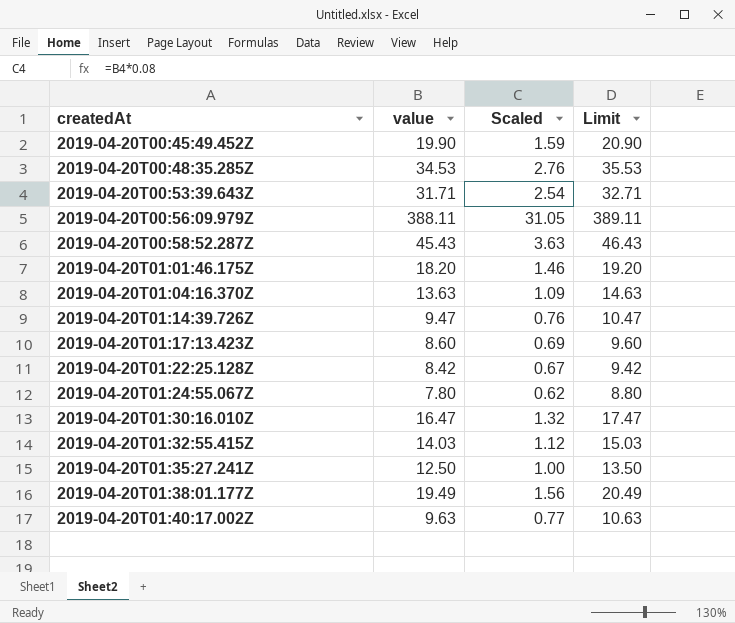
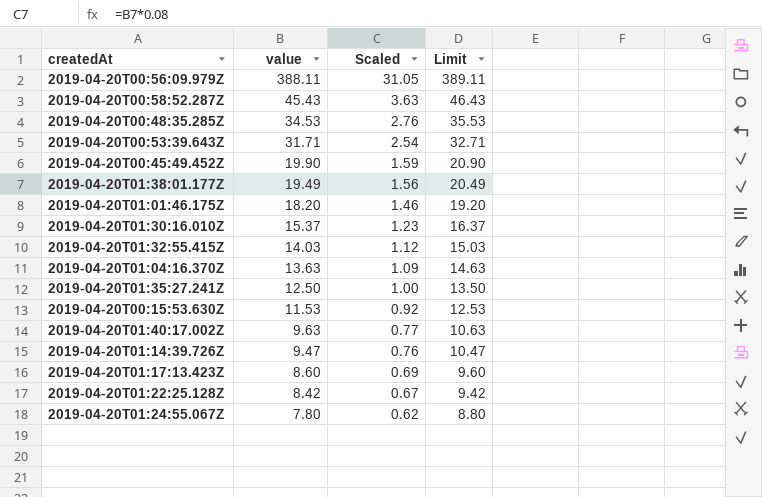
row order: createdAt ascending -> value descending
2019-04-20T01:30:16.010Z | value: 16.47 -> 15.37
2019-04-20T01:30:16.010Z | Scaled: 1.32 -> 1.23
2019-04-20T01:30:16.010Z | Limit: 17.47 -> 16.37
row 2019-04-20T00:15:53.630Z: none -> 11.53 | 0.92 | 12.53

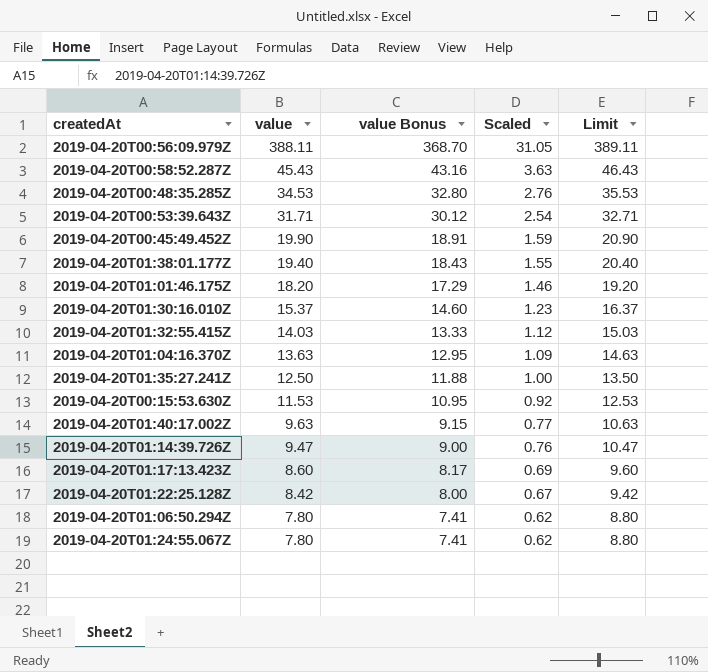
column value Bonus | formula: none -> [value] * 0.95
2019-04-20T01:38:01.177Z | value: 19.49 -> 19.40
2019-04-20T01:38:01.177Z | Scaled: 1.56 -> 1.55
2019-04-20T01:38:01.177Z | Limit: 20.49 -> 20.40
row 2019-04-20T01:06:50.294Z: none -> 7.80 | 7.41 | 0.62 | 8.80

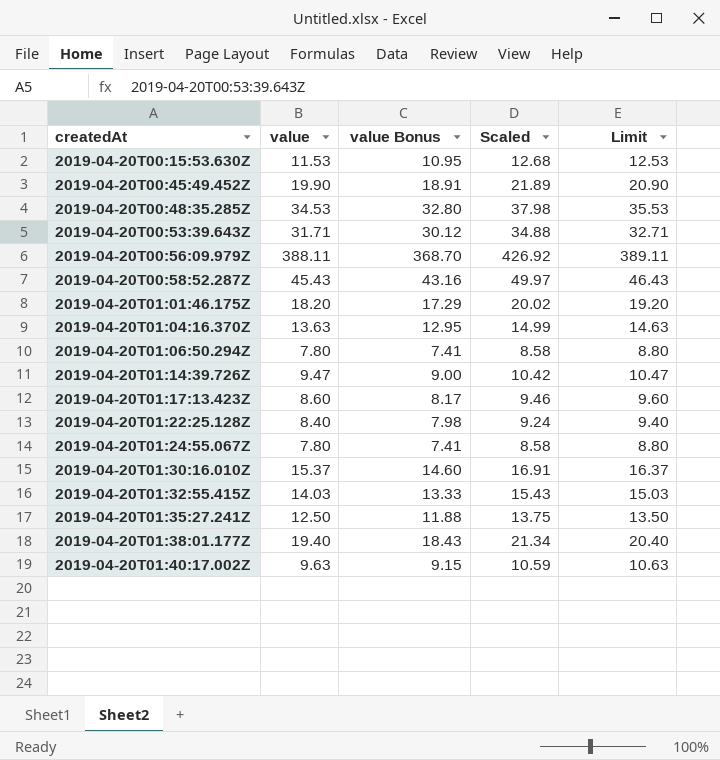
row order: value descending -> createdAt ascending
column Scaled | formula: [value] * 0.08 -> [value] * 1.1
2019-04-20T01:22:25.128Z | value: 8.42 -> 8.40
2019-04-20T01:22:25.128Z | value Bonus: 8.00 -> 7.98
2019-04-20T01:22:25.128Z | Limit: 9.42 -> 9.40

